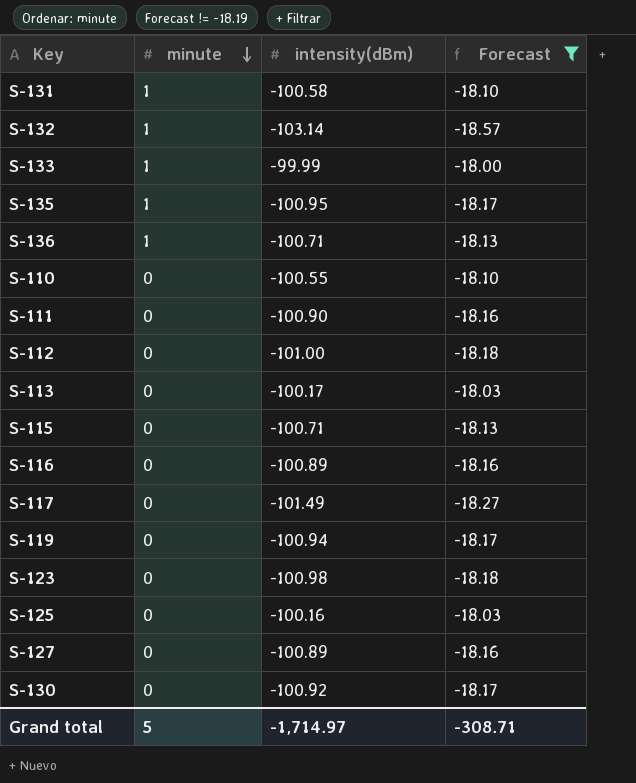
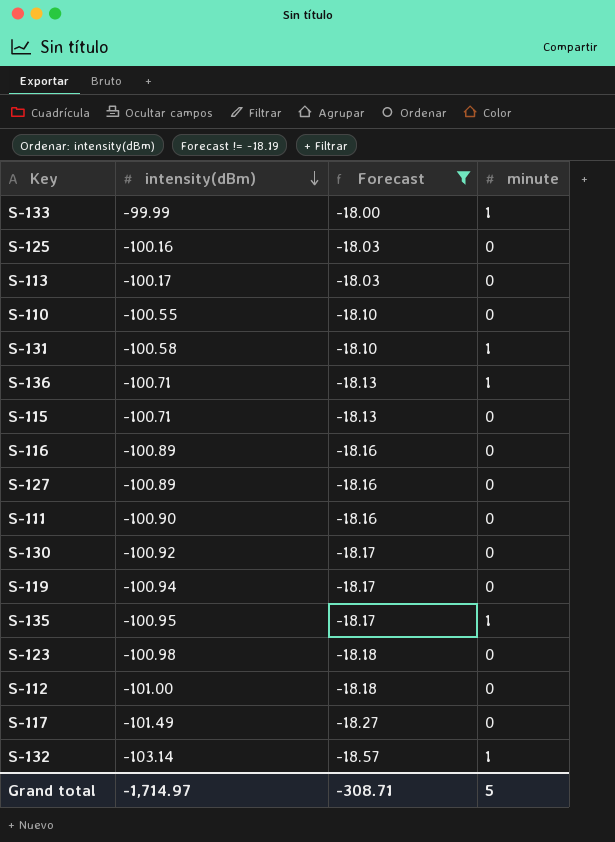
row order: minute descending -> intensity(dBm) descending
column minute | position: 2 -> 4

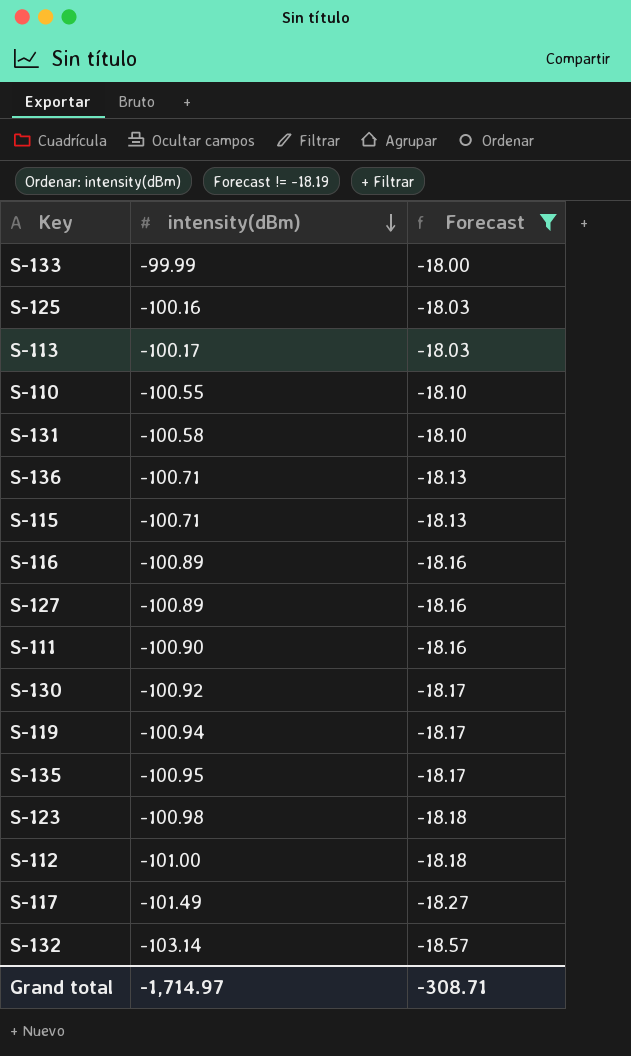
column minute | position: 4 -> none

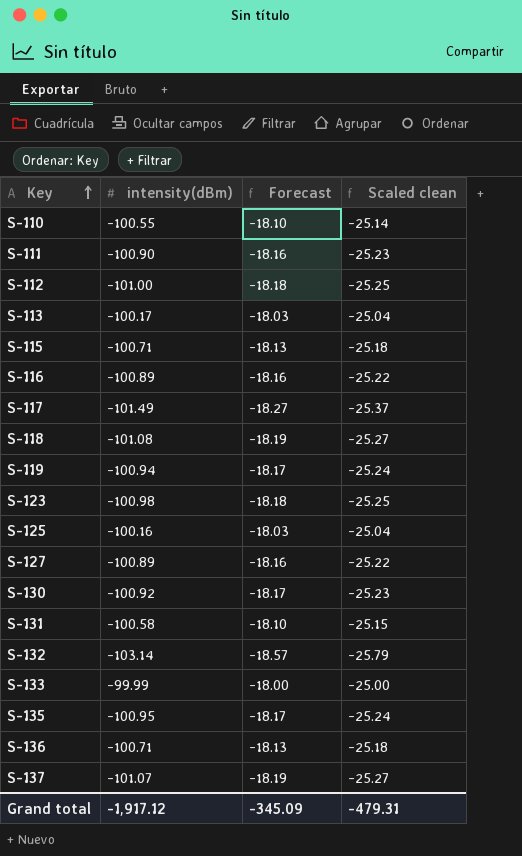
filter: Forecast != -18.19 -> none
row order: intensity(dBm) descending -> Key ascending
column Scaled clean | formula: none -> [intensity(dBm)] * 0.25
Grand total | intensity(dBm): -1,714.97 -> -1,917.12
Grand total | Forecast: -308.71 -> -345.09

